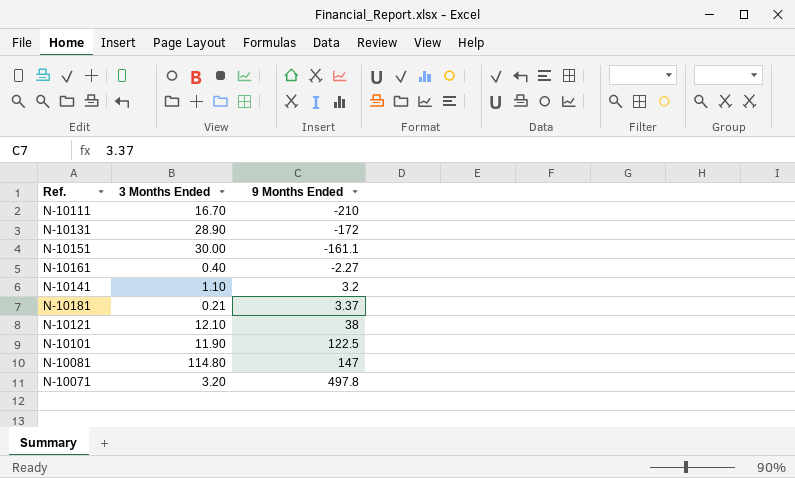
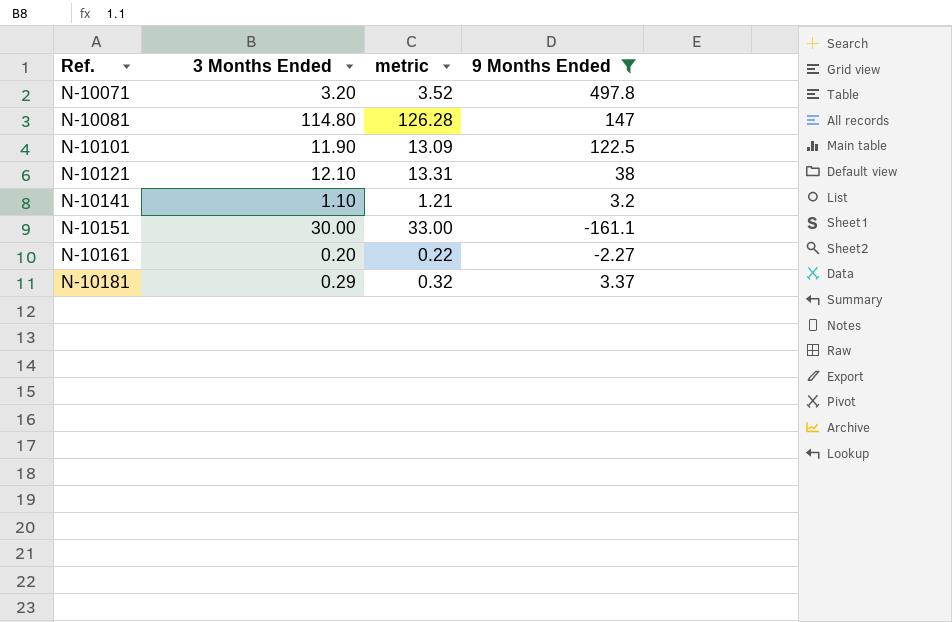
filter: none -> 9 Months Ended >= -161.1
row order: 9 Months Ended ascending -> Ref. ascending
column metric | formula: none -> [3 Months Ended] * 1.1
N-10161 | 3 Months Ended: 0.40 -> 0.20
N-10181 | 3 Months Ended: 0.21 -> 0.29

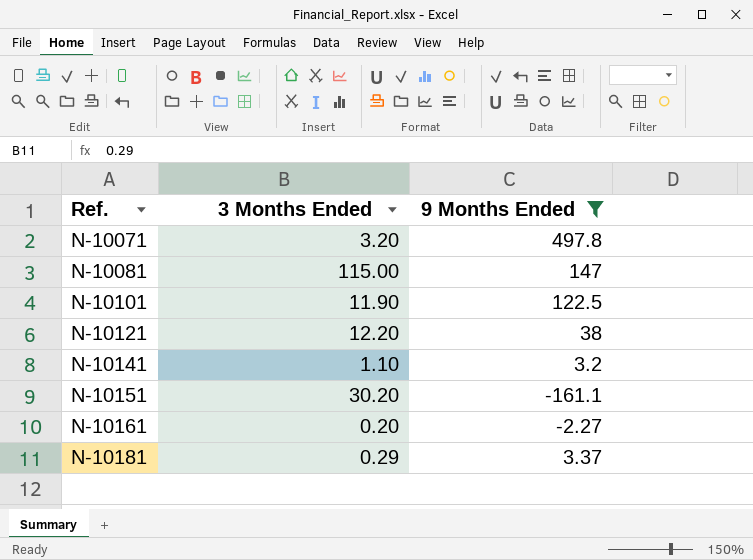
column metric | formula: [3 Months Ended] * 1.1 -> none
N-10081 | 3 Months Ended: 114.80 -> 115.00
N-10121 | 3 Months Ended: 12.10 -> 12.20
N-10151 | 3 Months Ended: 30.00 -> 30.20

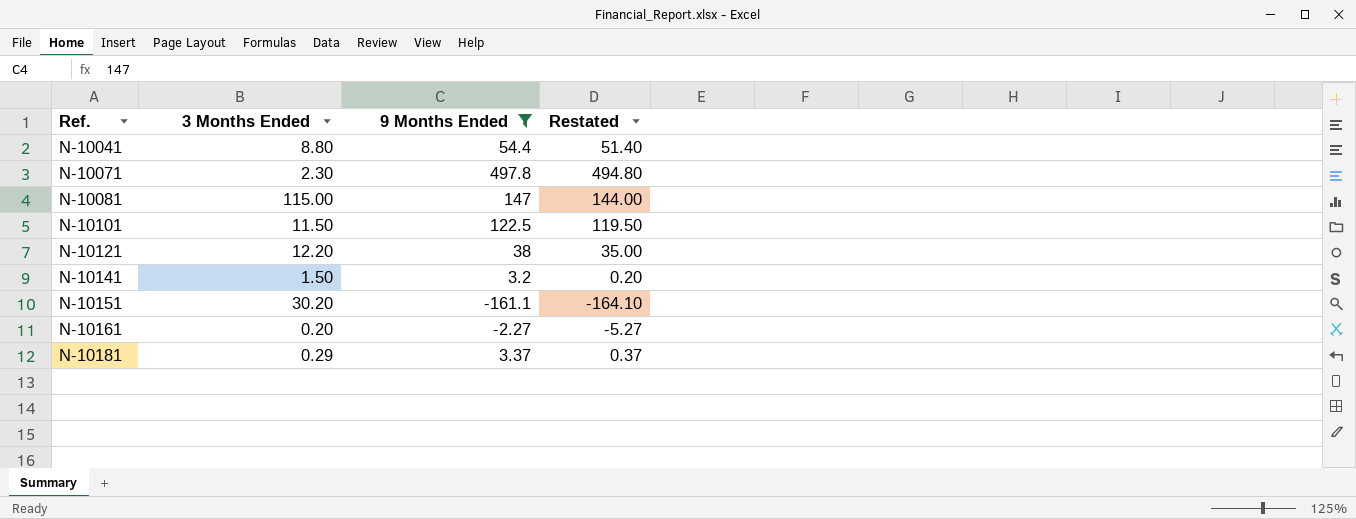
column Restated | formula: none -> [9 Months Ended] - 3
row N-10041: none -> 8.80 | 54.4 | 51.40
N-10071 | 3 Months Ended: 3.20 -> 2.30
N-10101 | 3 Months Ended: 11.90 -> 11.50
N-10141 | 3 Months Ended: 1.10 -> 1.50

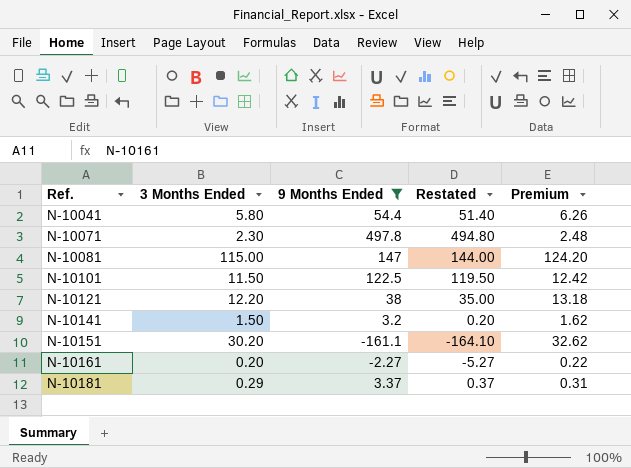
column Premium | formula: none -> [3 Months Ended] * 1.08
N-10041 | 3 Months Ended: 8.80 -> 5.80

